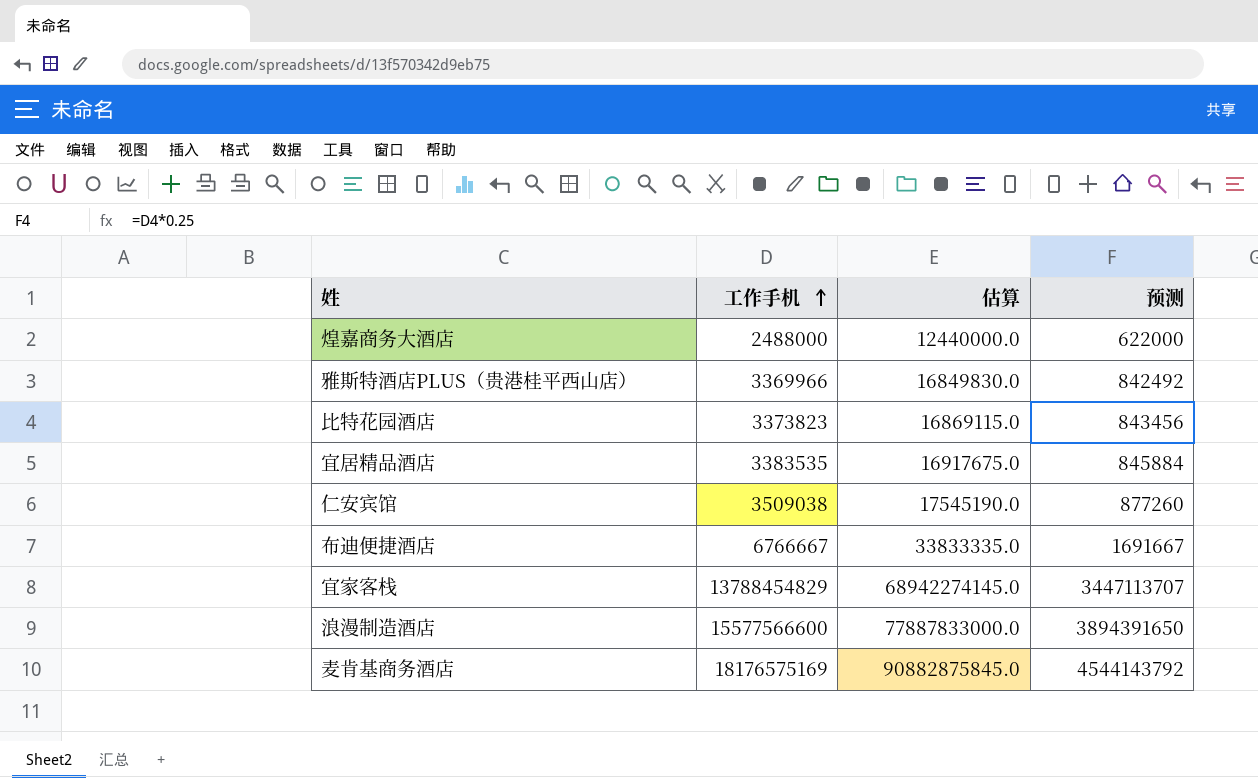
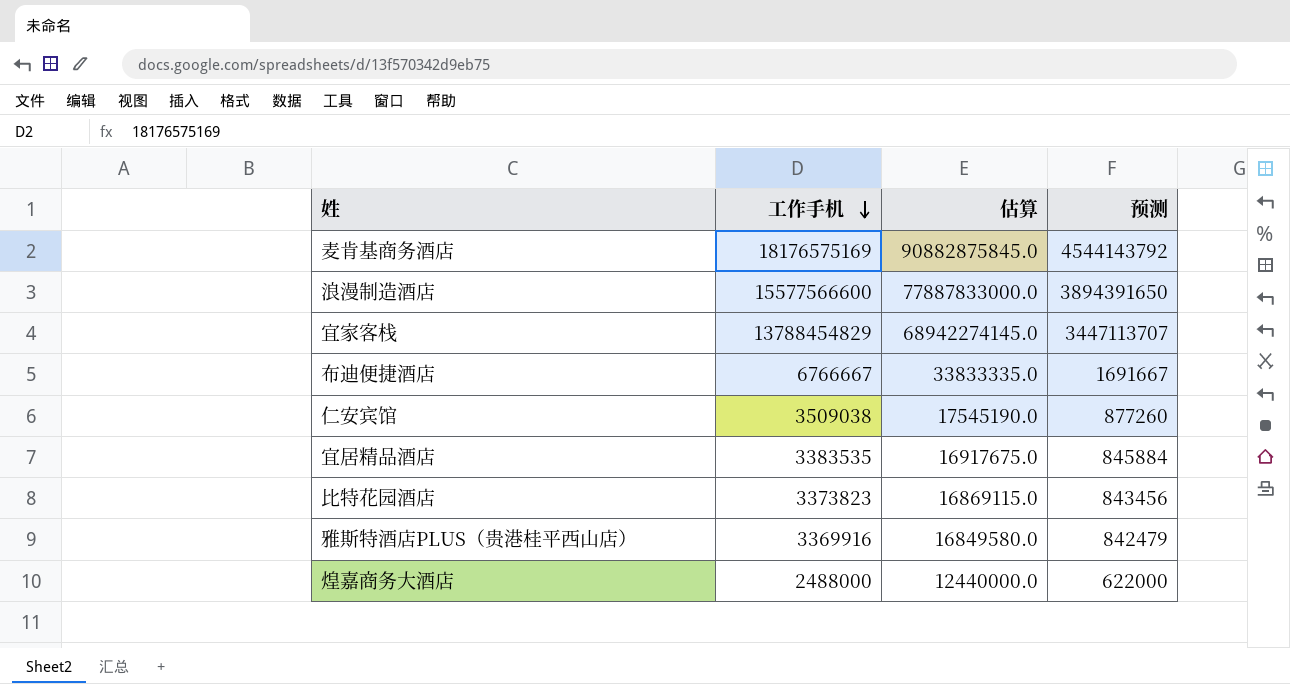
row order: 工作手机 ascending -> 工作手机 descending
雅斯特酒店PLUS（贵港桂平西山店） | 工作手机: 3369966 -> 3369916
雅斯特酒店PLUS（贵港桂平西山店） | 估算: 16849830.0 -> 16849580.0
雅斯特酒店PLUS（贵港桂平西山店） | 预测: 842492 -> 842479

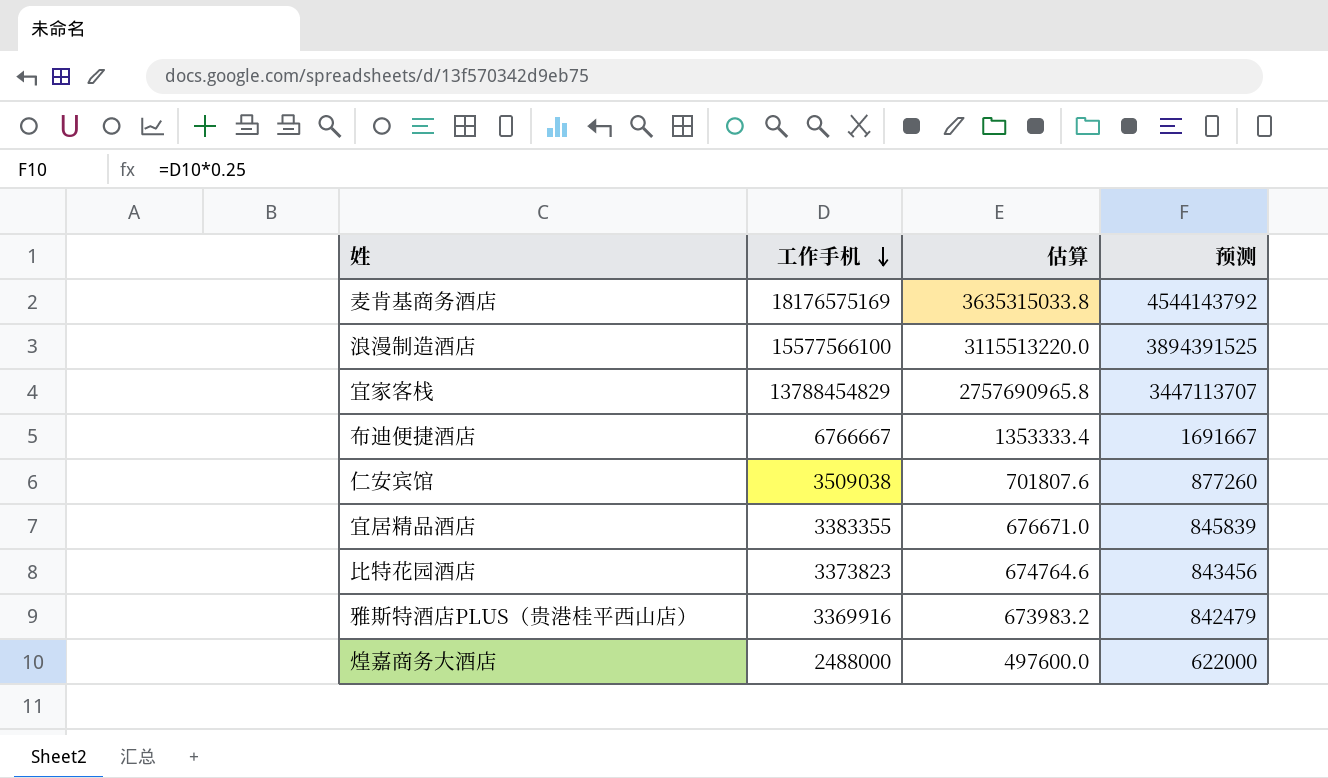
column 估算 | formula: [工作手机] * 5 -> [工作手机] * 0.2
浪漫制造酒店 | 工作手机: 15577566600 -> 15577566100
浪漫制造酒店 | 预测: 3894391650 -> 3894391525
宜居精品酒店 | 工作手机: 3383535 -> 3383355
宜居精品酒店 | 预测: 845884 -> 845839

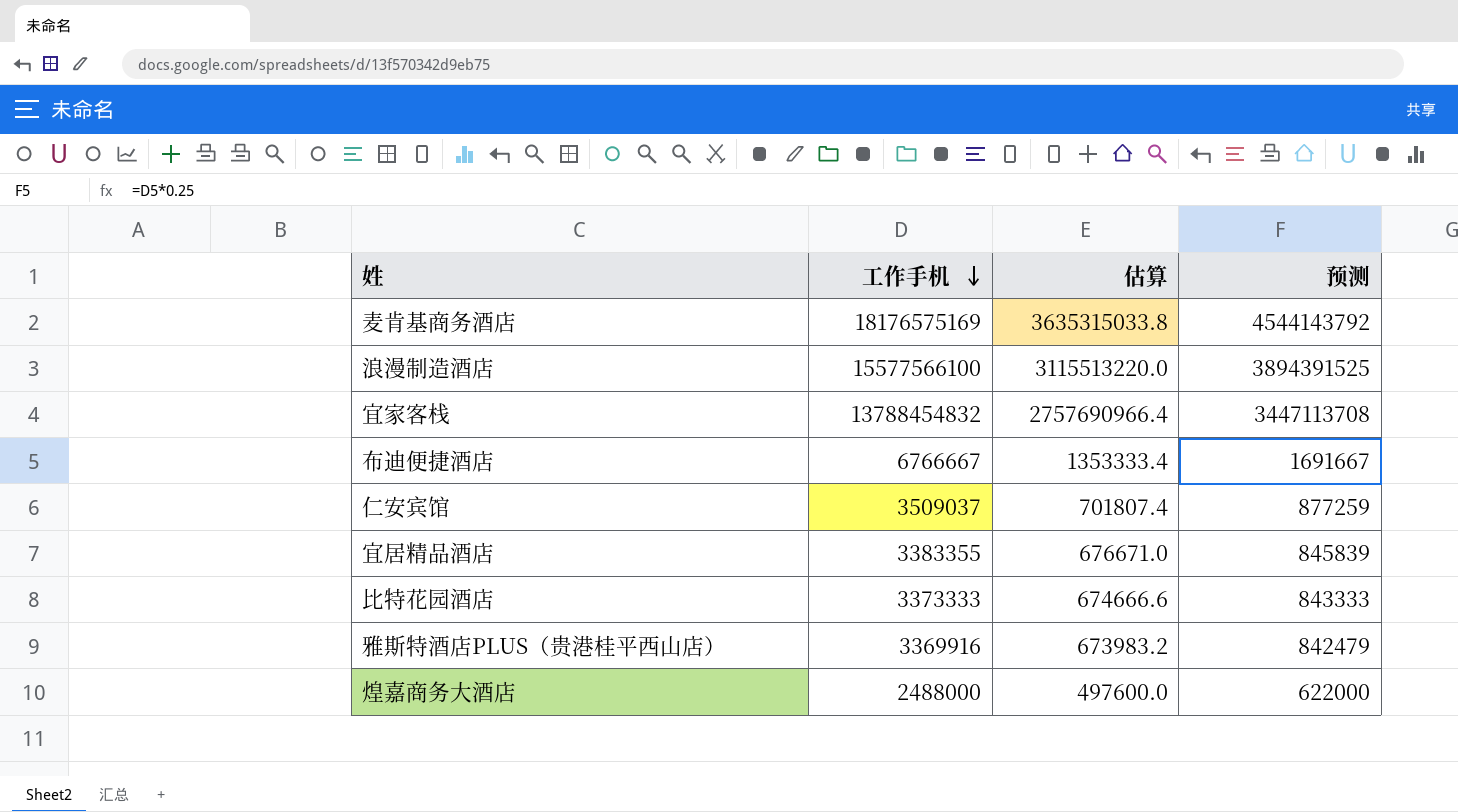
宜家客栈 | 工作手机: 13788454829 -> 13788454832
宜家客栈 | 估算: 2757690965.8 -> 2757690966.4
宜家客栈 | 预测: 3447113707 -> 3447113708
仁安宾馆 | 工作手机: 3509038 -> 3509037
仁安宾馆 | 估算: 701807.6 -> 701807.4
仁安宾馆 | 预测: 877260 -> 877259
比特花园酒店 | 工作手机: 3373823 -> 3373333
比特花园酒店 | 估算: 674764.6 -> 674666.6
比特花园酒店 | 预测: 843456 -> 843333

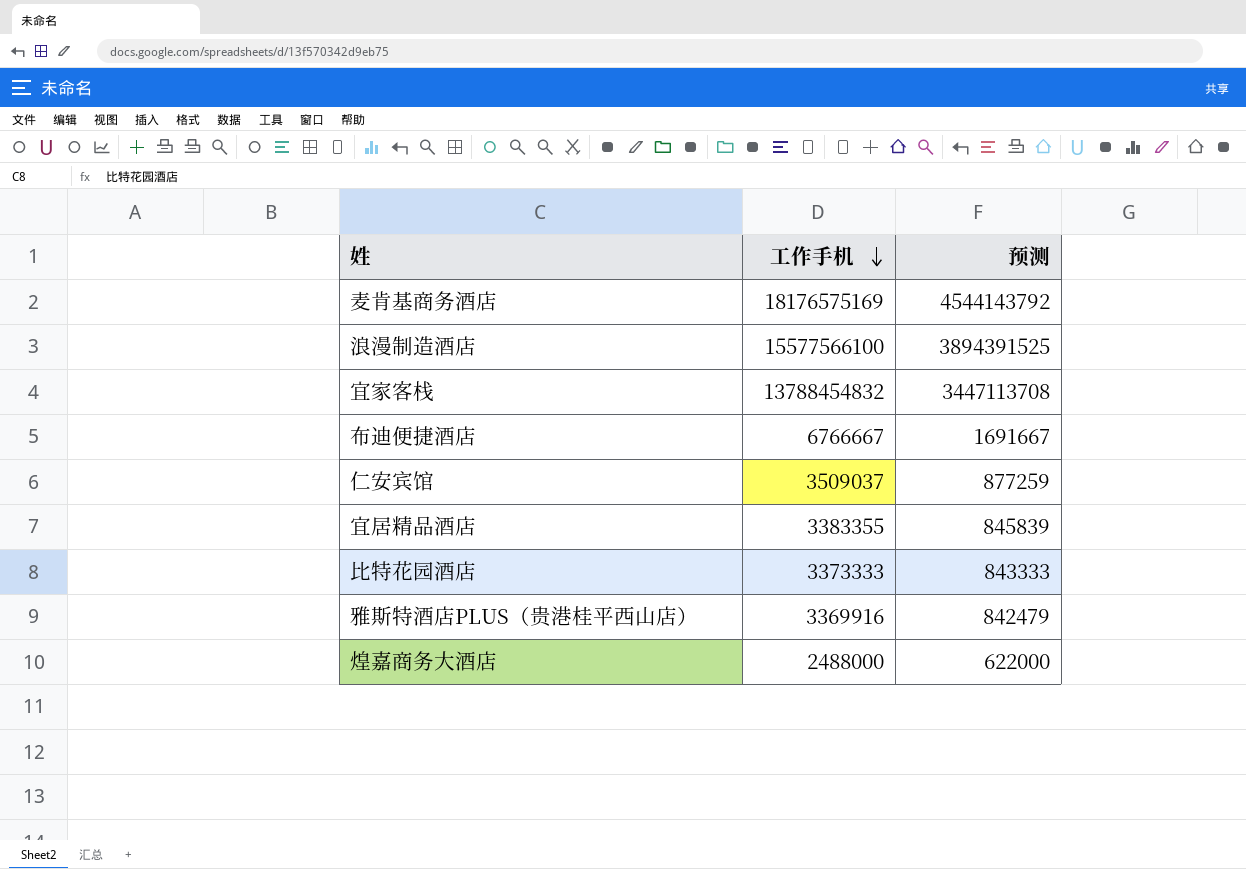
column 估算 | formula: [工作手机] * 0.2 -> none

